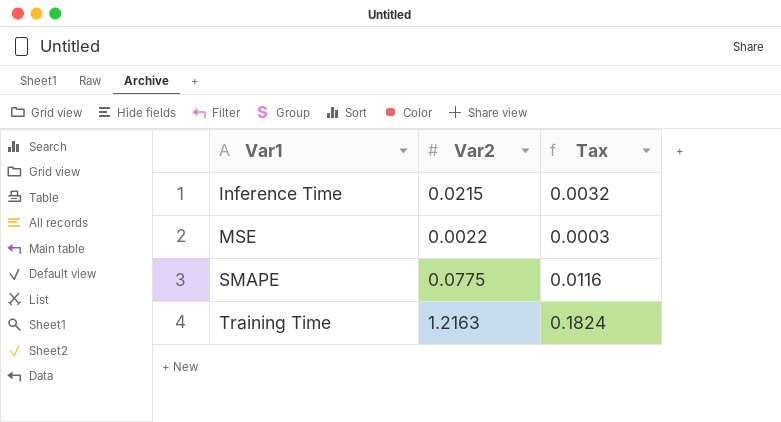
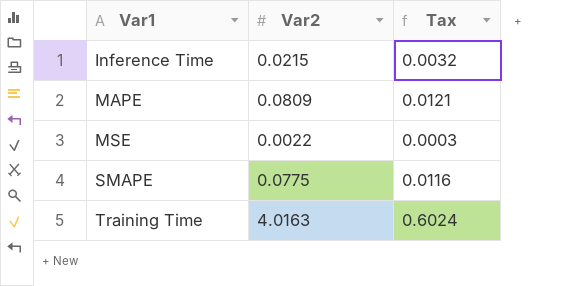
row MAPE: none -> 0.0809 | 0.0121
Training Time | Var2: 1.2163 -> 4.0163
Training Time | Tax: 0.1824 -> 0.6024

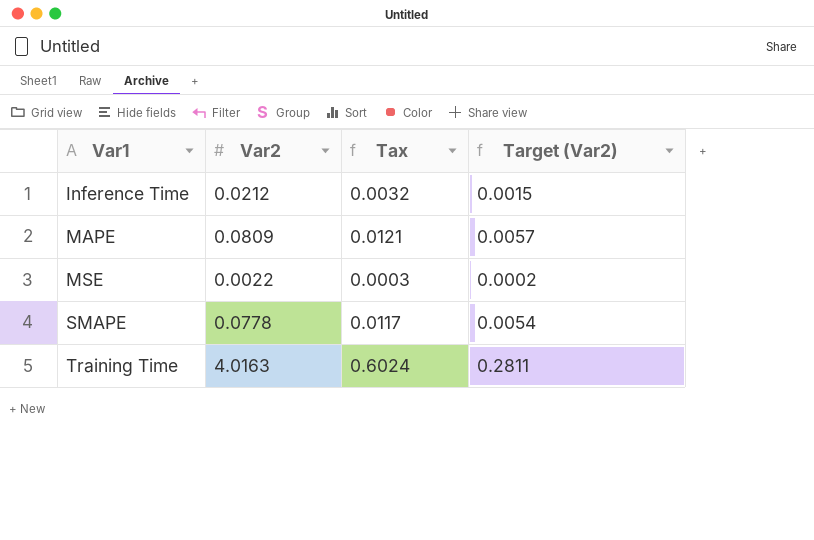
column Target (Var2) | formula: none -> [Var2] * 0.07
Inference Time | Var2: 0.0215 -> 0.0212
SMAPE | Var2: 0.0775 -> 0.0778
SMAPE | Tax: 0.0116 -> 0.0117

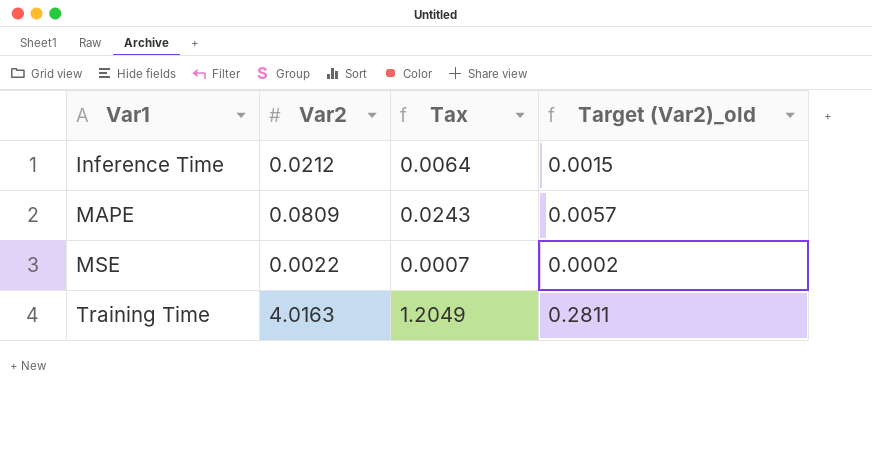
column Tax | formula: [Var2] * 0.15 -> [Var2] * 0.3
column name: Target (Var2) -> Target (Var2)_old
row SMAPE: 0.0778 | 0.0117 | 0.0054 -> none

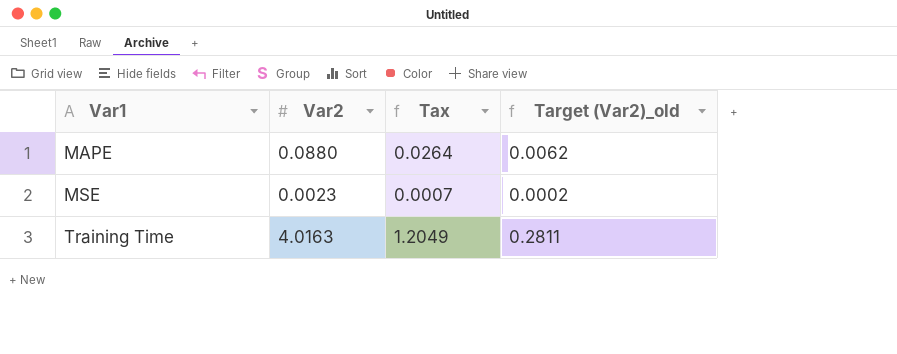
row Inference Time: 0.0212 | 0.0064 | 0.0015 -> none
MAPE | Var2: 0.0809 -> 0.0880
MAPE | Tax: 0.0243 -> 0.0264
MAPE | Target (Var2)_old: 0.0057 -> 0.0062
MSE | Var2: 0.0022 -> 0.0023

